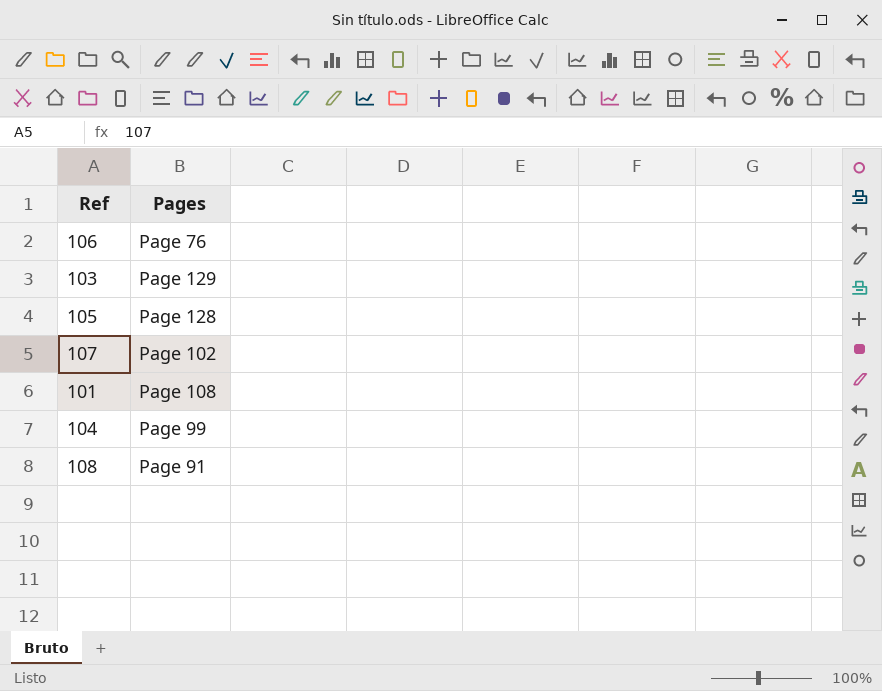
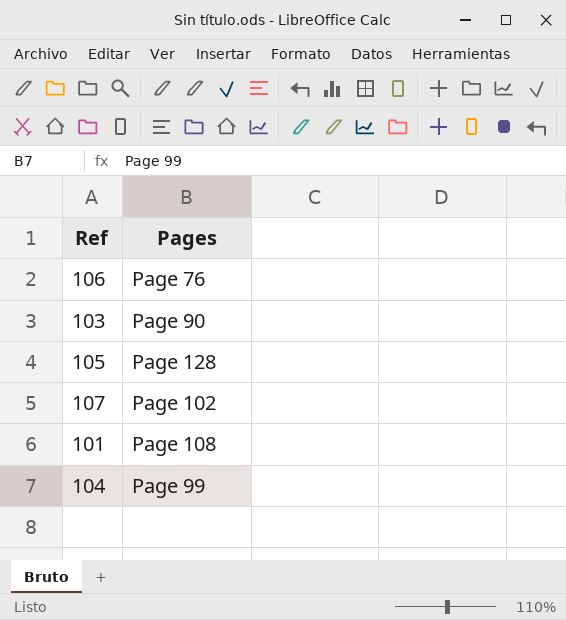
row 108: Page 91 -> none
103 | Pages: Page 129 -> Page 90

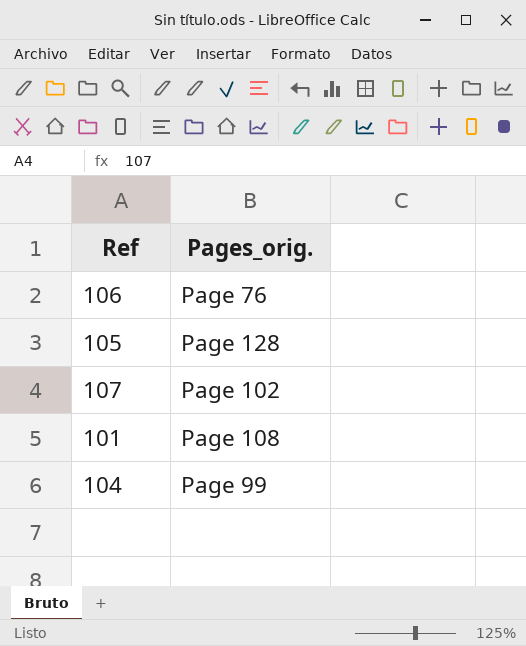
column name: Pages -> Pages_orig.
row 103: Page 90 -> none

